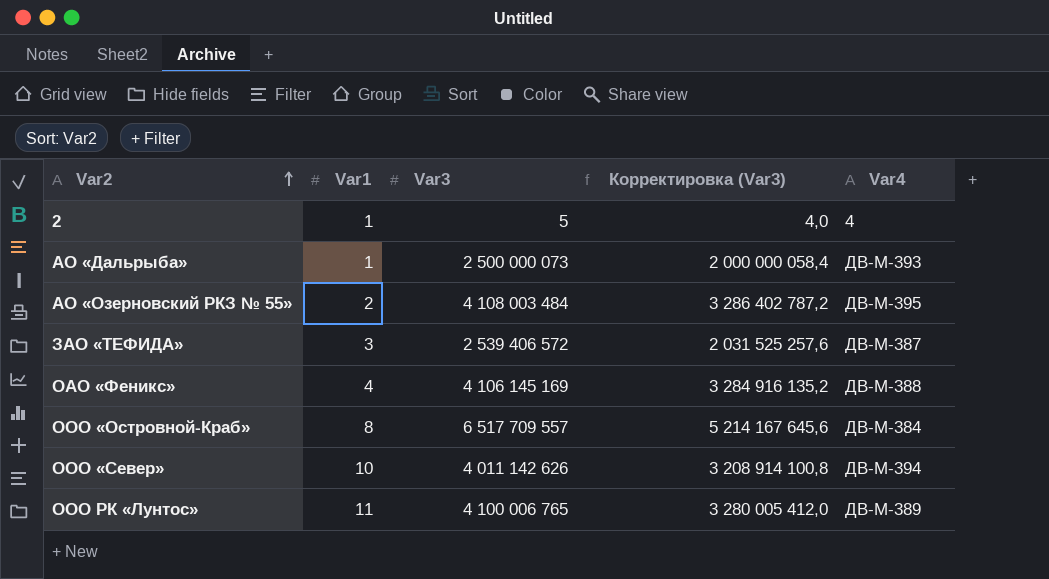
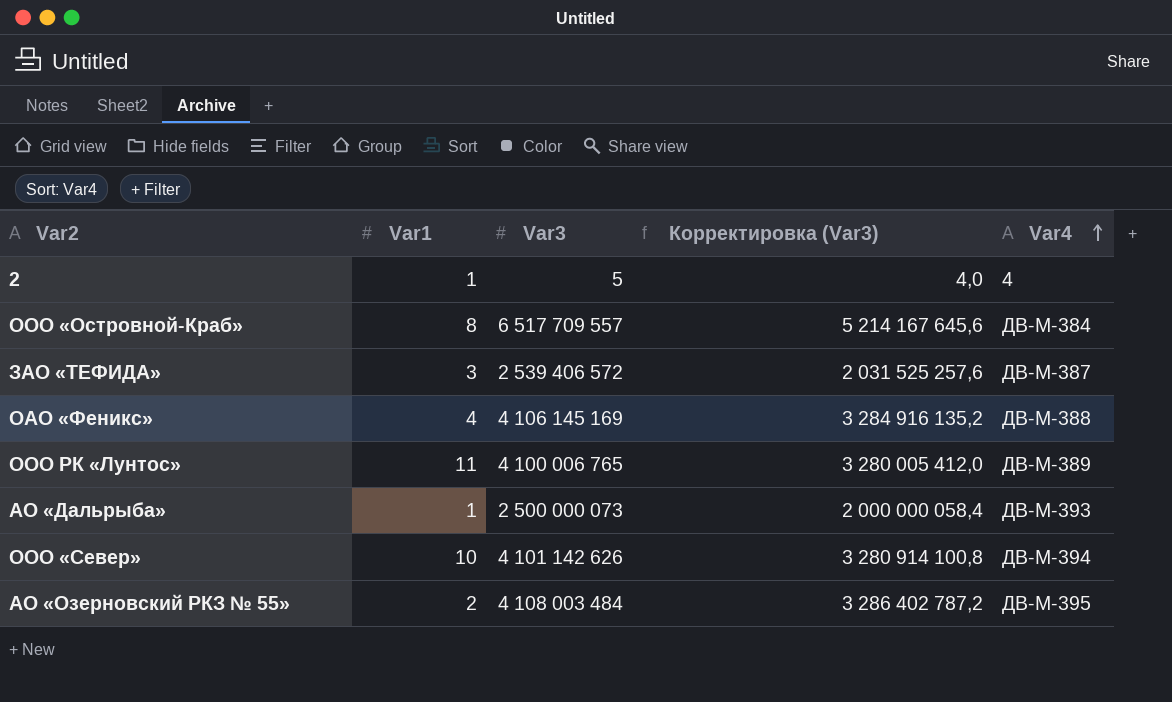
row order: Var2 ascending -> Var4 ascending
ООО «Север» | Var3: 4 011 142 626 -> 4 101 142 626
ООО «Север» | Корректировка (Var3): 3 208 914 100,8 -> 3 280 914 100,8

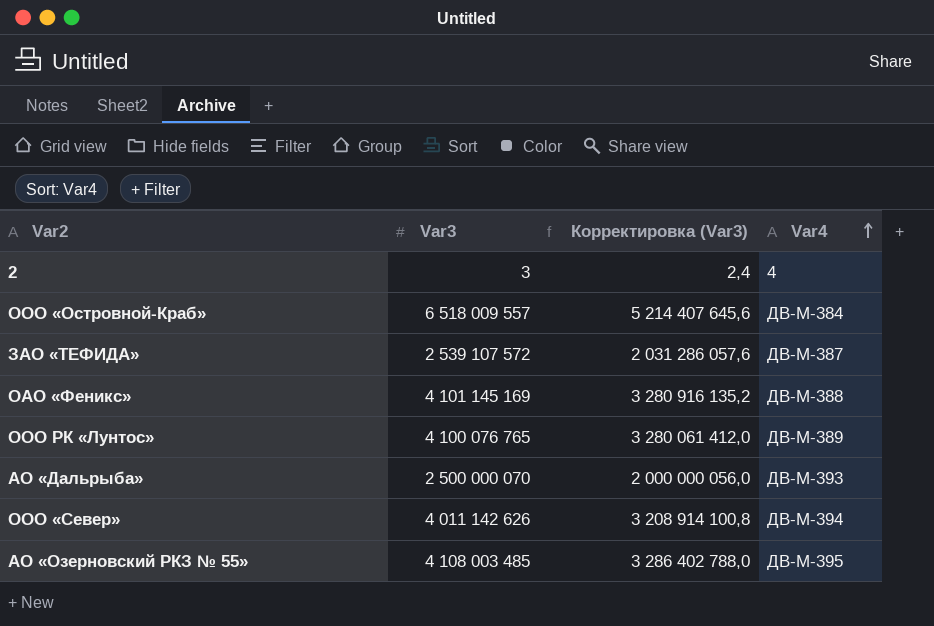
column Var1 | position: 2 -> none
2 | Var3: 5 -> 3
2 | Корректировка (Var3): 4,0 -> 2,4
ООО «Островной-Краб» | Var3: 6 517 709 557 -> 6 518 009 557
ООО «Островной-Краб» | Корректировка (Var3): 5 214 167 645,6 -> 5 214 407 645,6
ЗАО «ТЕФИДА» | Var3: 2 539 406 572 -> 2 539 107 572
ЗАО «ТЕФИДА» | Корректировка (Var3): 2 031 525 257,6 -> 2 031 286 057,6
ОАО «Феникс» | Var3: 4 106 145 169 -> 4 101 145 169
ОАО «Феникс» | Корректировка (Var3): 3 284 916 135,2 -> 3 280 916 135,2
ООО РК «Лунтос» | Var3: 4 100 006 765 -> 4 100 076 765
ООО РК «Лунтос» | Корректировка (Var3): 3 280 005 412,0 -> 3 280 061 412,0
АО «Дальрыба» | Var3: 2 500 000 073 -> 2 500 000 070
АО «Дальрыба» | Корректировка (Var3): 2 000 000 058,4 -> 2 000 000 056,0
ООО «Север» | Var3: 4 101 142 626 -> 4 011 142 626
ООО «Север» | Корректировка (Var3): 3 280 914 100,8 -> 3 208 914 100,8
АО «Озерновский РКЗ № 55» | Var3: 4 108 003 484 -> 4 108 003 485
АО «Озерновский РКЗ № 55» | Корректировка (Var3): 3 286 402 787,2 -> 3 286 402 788,0

